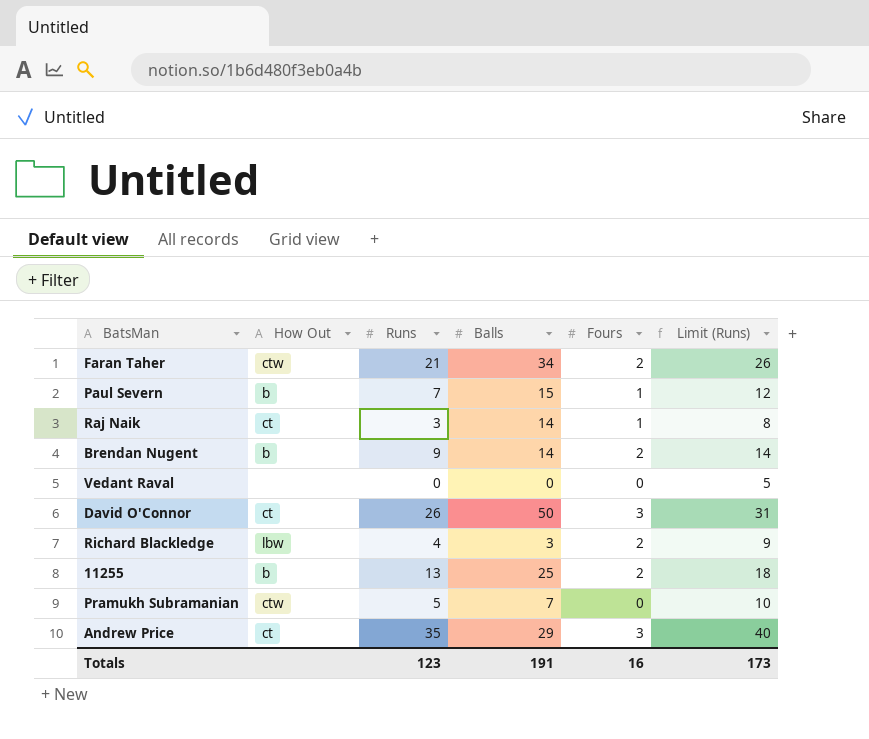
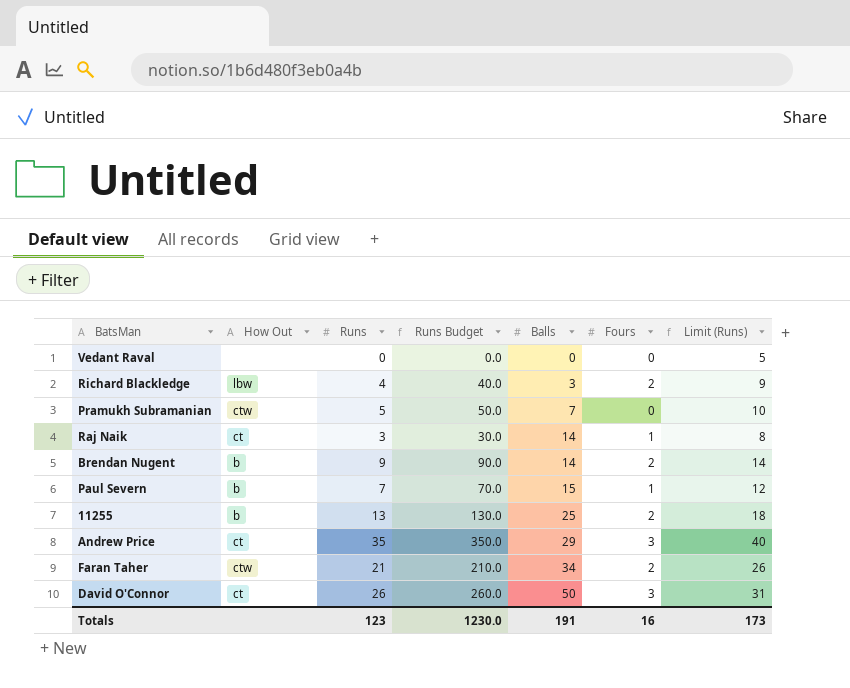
row order: none -> Balls ascending
column Runs Budget | formula: none -> [Runs] * 10

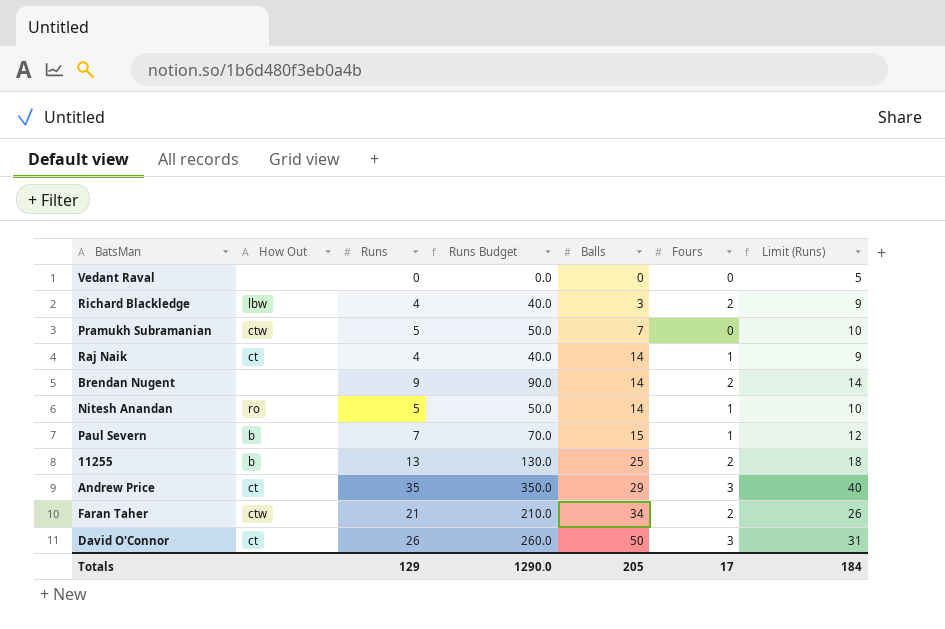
Raj Naik | Runs: 3 -> 4
Raj Naik | Runs Budget: 30.0 -> 40.0
Raj Naik | Limit (Runs): 8 -> 9
Brendan Nugent | How Out: b -> none
row Nitesh Anandan: none -> ro | 5 | 50.0 | 14 | 1 | 10
Totals | Runs: 123 -> 129
Totals | Runs Budget: 1230.0 -> 1290.0
Totals | Balls: 191 -> 205
Totals | Fours: 16 -> 17
Totals | Limit (Runs): 173 -> 184

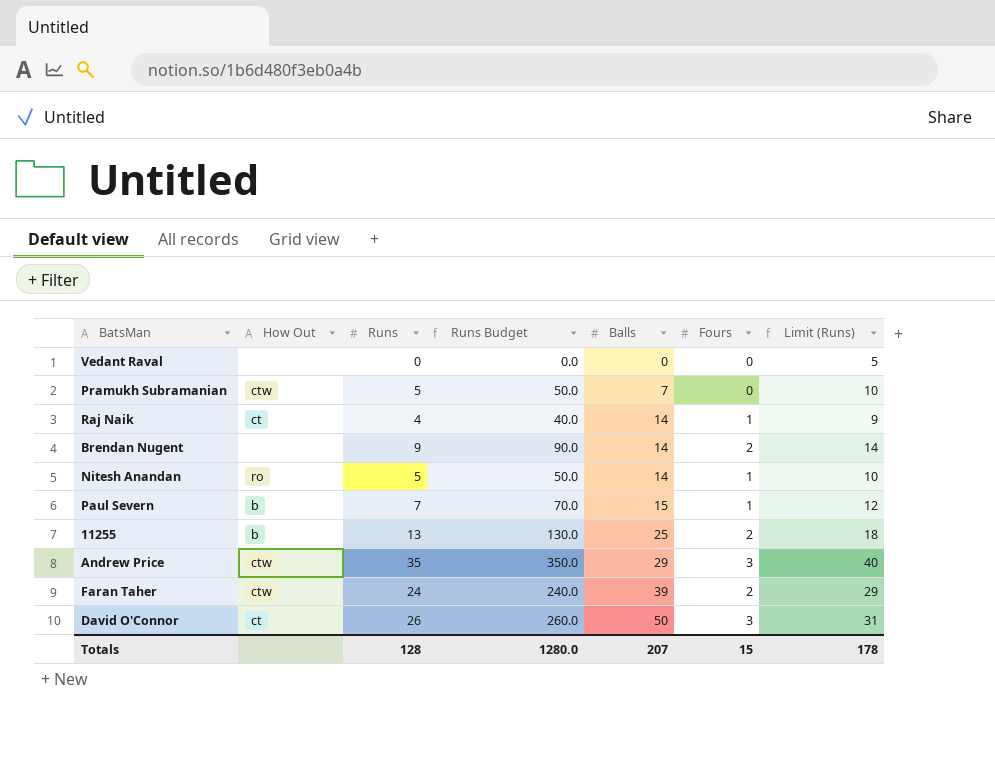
row Richard Blackledge: lbw | 4 | 40.0 | 3 | 2 | 9 -> none
Andrew Price | How Out: ct -> ctw
Faran Taher | Runs: 21 -> 24
Faran Taher | Runs Budget: 210.0 -> 240.0
Faran Taher | Balls: 34 -> 39
Faran Taher | Limit (Runs): 26 -> 29
Totals | Runs: 129 -> 128
Totals | Runs Budget: 1290.0 -> 1280.0
Totals | Balls: 205 -> 207
Totals | Fours: 17 -> 15
Totals | Limit (Runs): 184 -> 178

